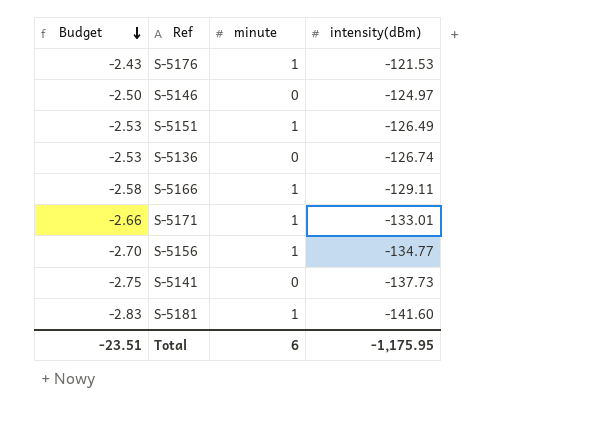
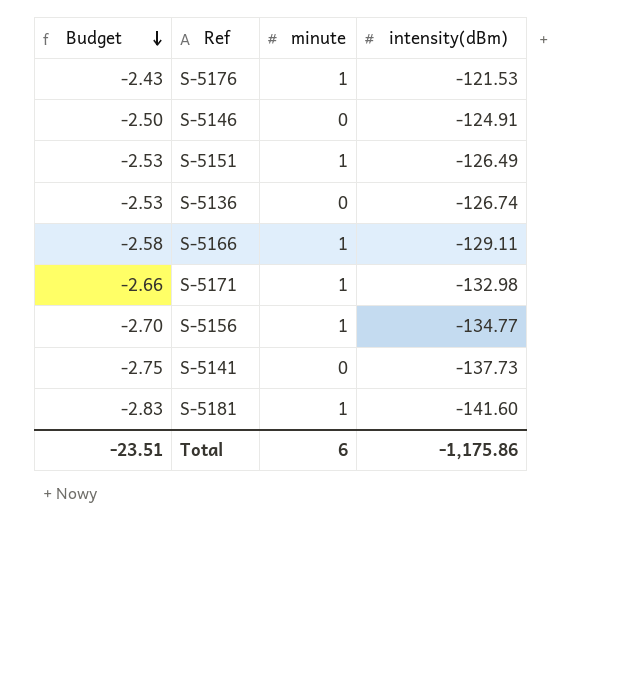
S-5146 | intensity(dBm): -124.97 -> -124.91
S-5171 | intensity(dBm): -133.01 -> -132.98
Total | intensity(dBm): -1,175.95 -> -1,175.86

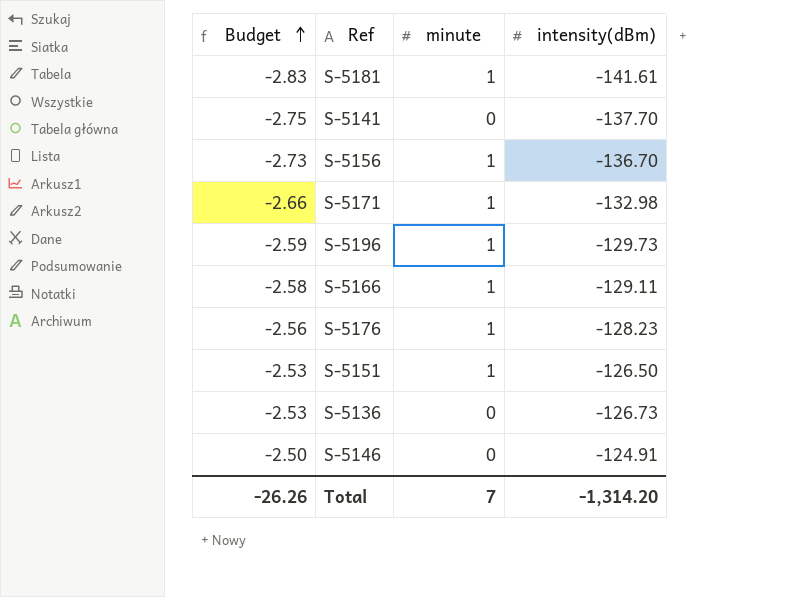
row order: Budget descending -> Budget ascending
S-5181 | intensity(dBm): -141.60 -> -141.61
S-5141 | intensity(dBm): -137.73 -> -137.70
S-5156 | Budget: -2.70 -> -2.73
S-5156 | intensity(dBm): -134.77 -> -136.70
row S-5196: none -> -2.59 | 1 | -129.73
S-5176 | Budget: -2.43 -> -2.56
S-5176 | intensity(dBm): -121.53 -> -128.23
S-5151 | intensity(dBm): -126.49 -> -126.50
S-5136 | intensity(dBm): -126.74 -> -126.73
Total | Budget: -23.51 -> -26.26
Total | minute: 6 -> 7
Total | intensity(dBm): -1,175.86 -> -1,314.20

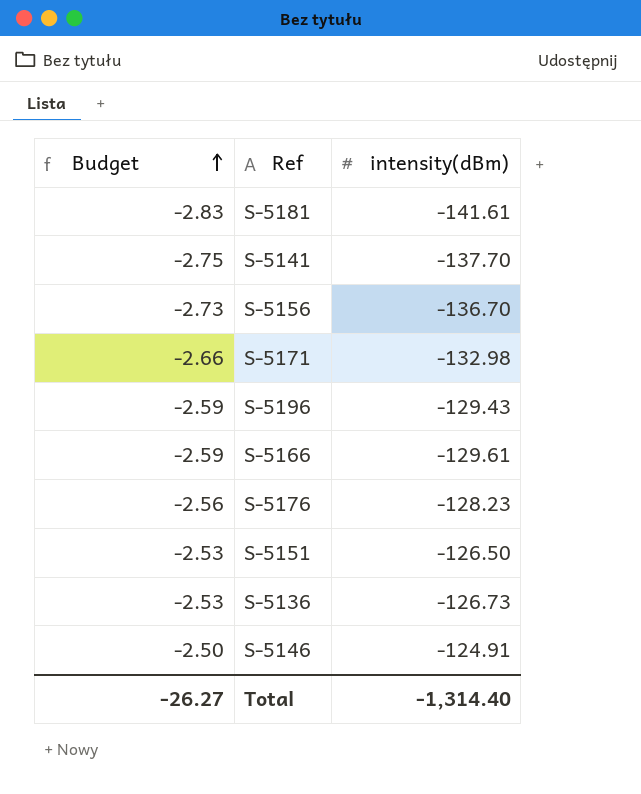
column minute | position: 3 -> none
S-5196 | intensity(dBm): -129.73 -> -129.43
S-5166 | Budget: -2.58 -> -2.59
S-5166 | intensity(dBm): -129.11 -> -129.61
Total | Budget: -26.26 -> -26.27
Total | intensity(dBm): -1,314.20 -> -1,314.40

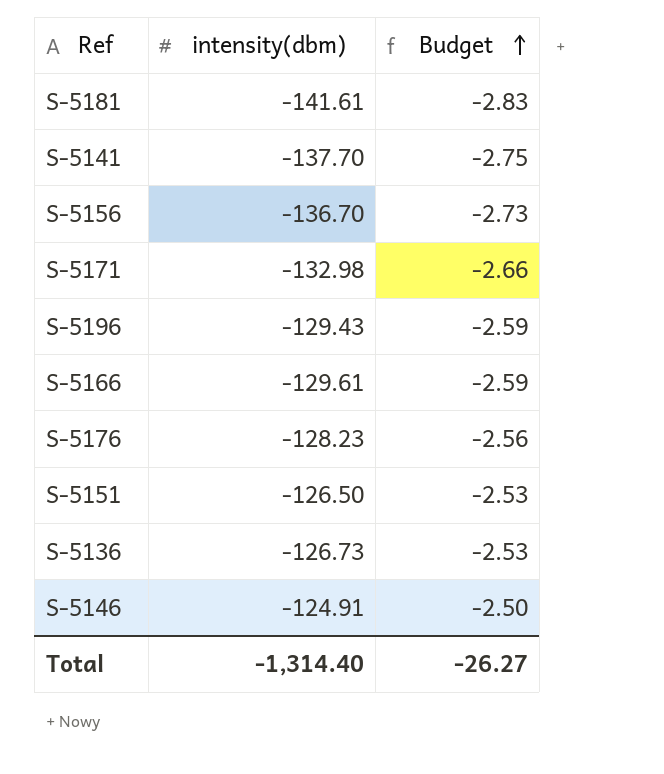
column name: intensity(dBm) -> intensity(dbm)
column Budget | position: 1 -> 3

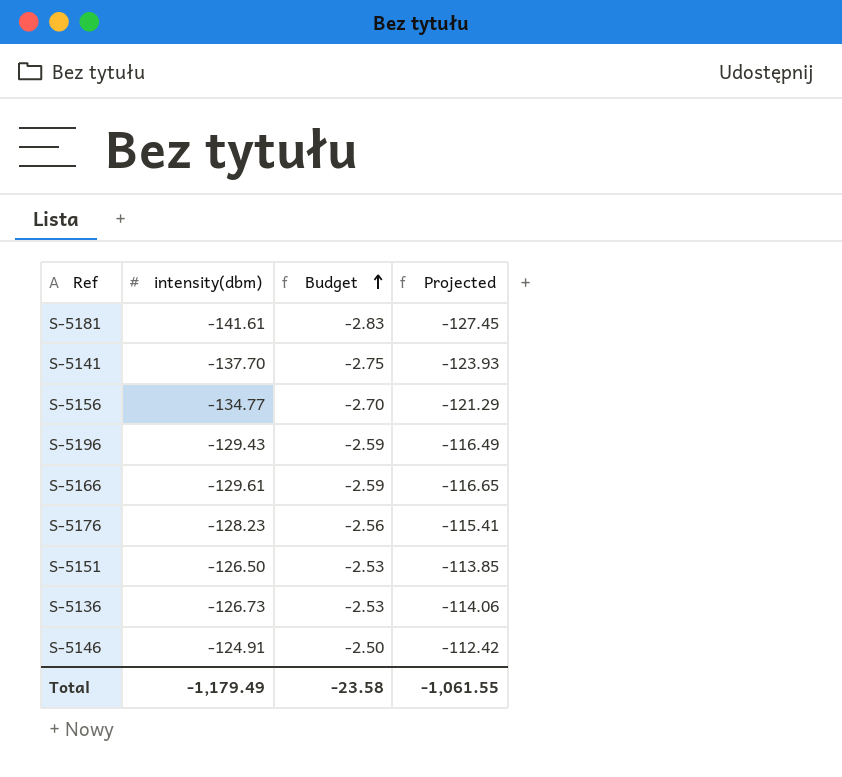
column Projected | formula: none -> [intensity(dbm)] * 0.9
row S-5171: -132.98 | -2.66 -> none
S-5156 | intensity(dbm): -136.70 -> -134.77
S-5156 | Budget: -2.73 -> -2.70
Total | intensity(dbm): -1,314.40 -> -1,179.49
Total | Budget: -26.27 -> -23.58

